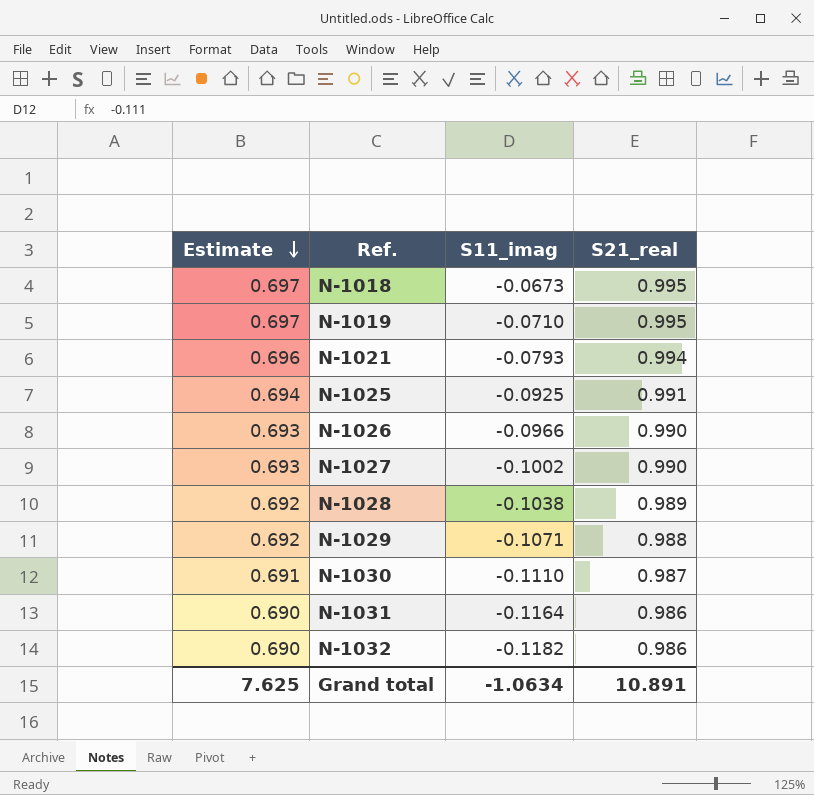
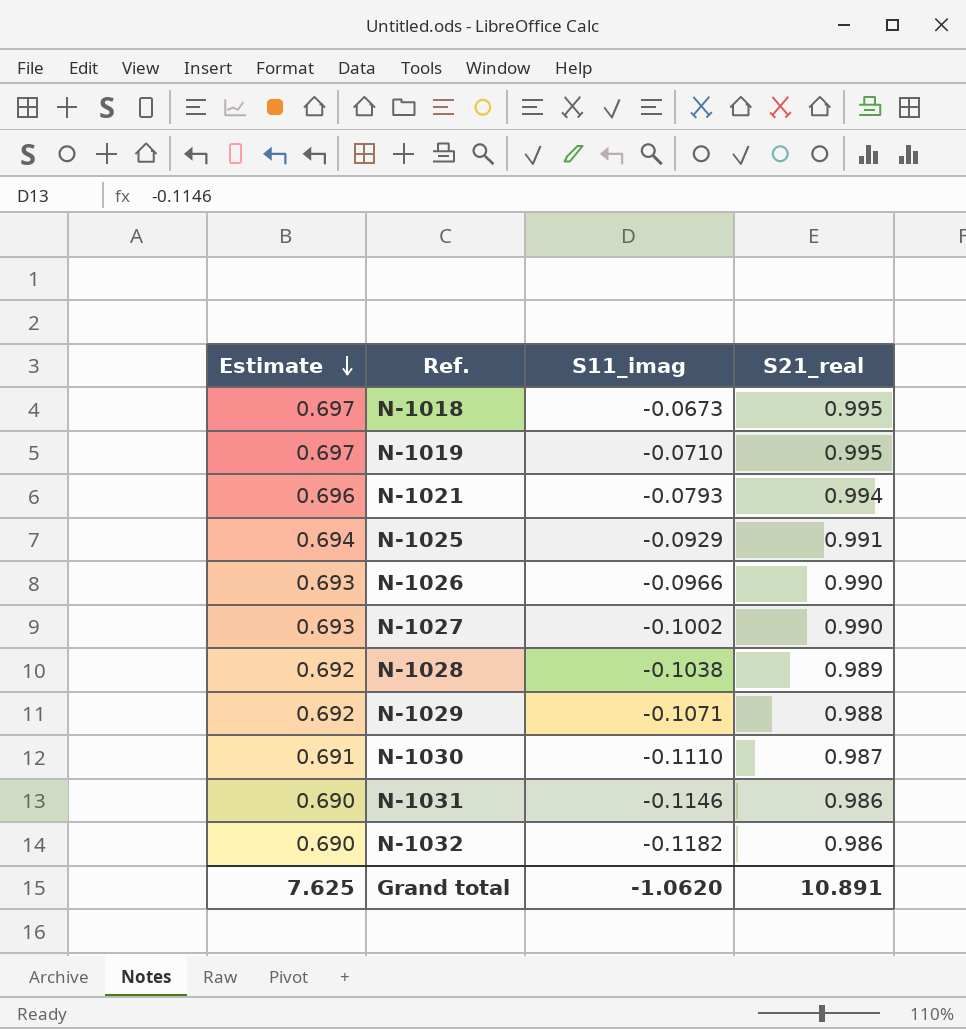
N-1025 | S11_imag: -0.0925 -> -0.0929
N-1031 | S11_imag: -0.1164 -> -0.1146
Grand total | S11_imag: -1.0634 -> -1.0620

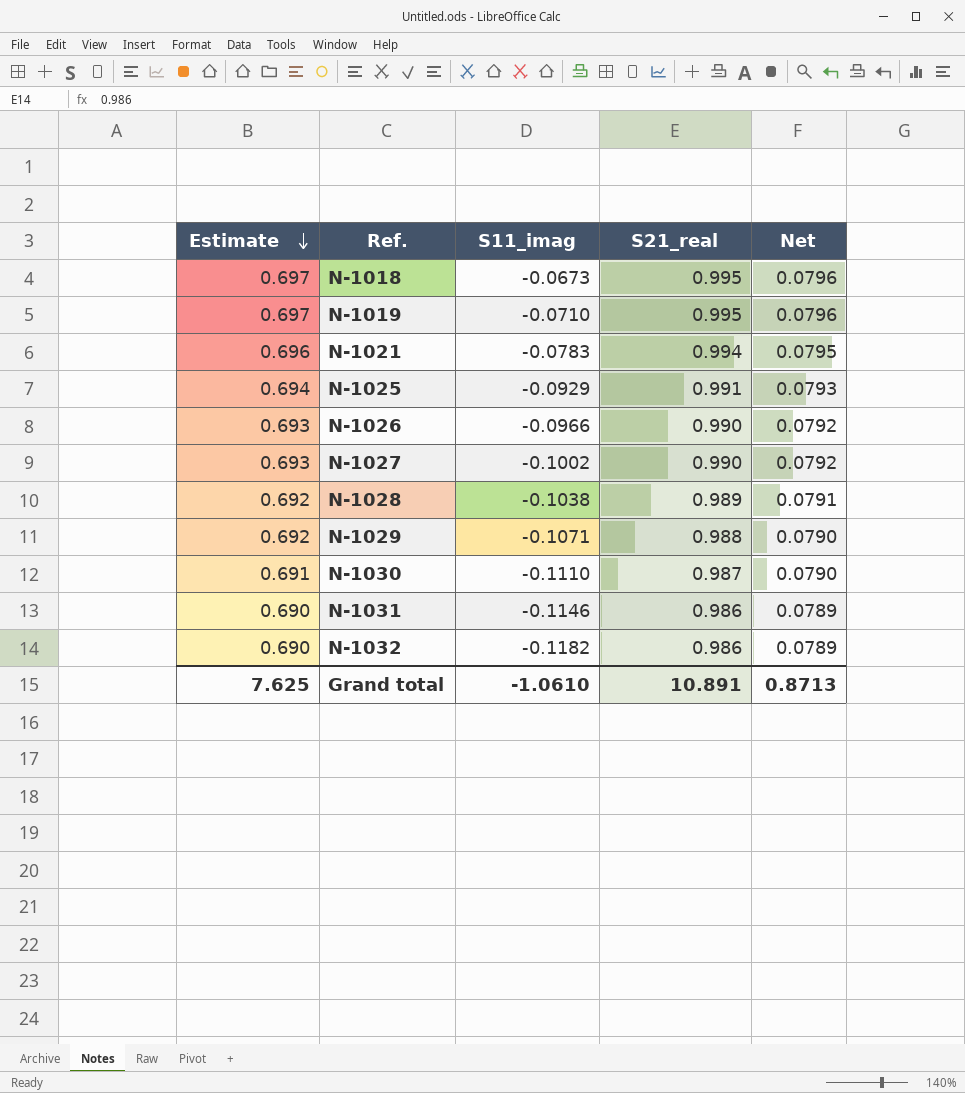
column Net | formula: none -> [S21_real] * 0.08
N-1021 | S11_imag: -0.0793 -> -0.0783
Grand total | S11_imag: -1.0620 -> -1.0610

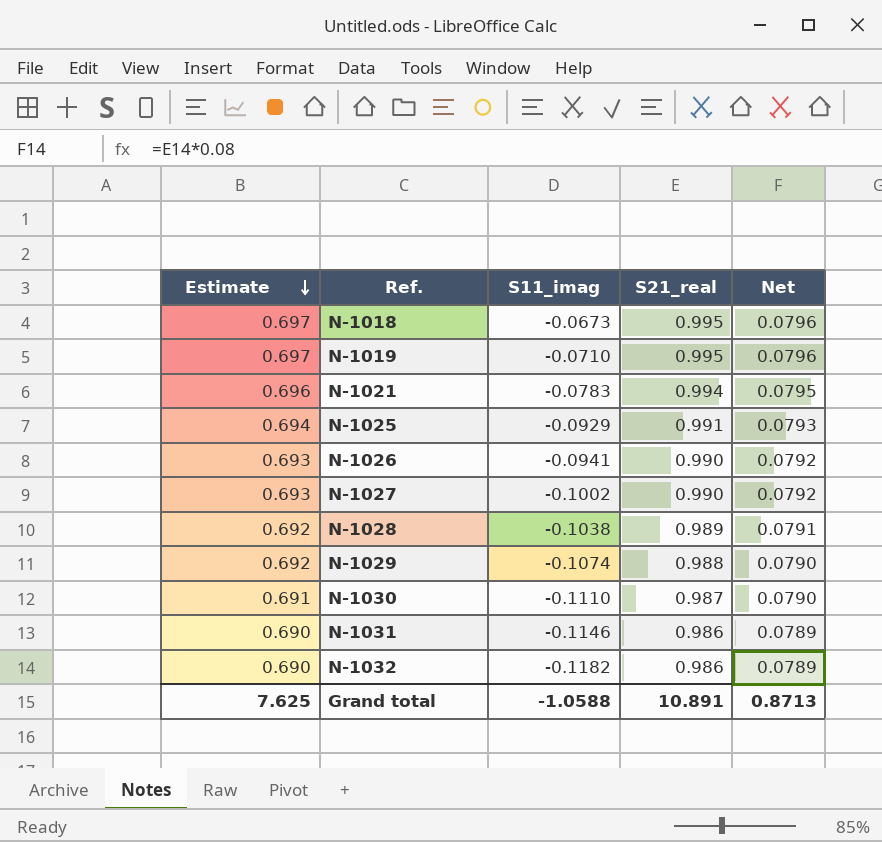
N-1026 | S11_imag: -0.0966 -> -0.0941
N-1029 | S11_imag: -0.1071 -> -0.1074
Grand total | S11_imag: -1.0610 -> -1.0588

